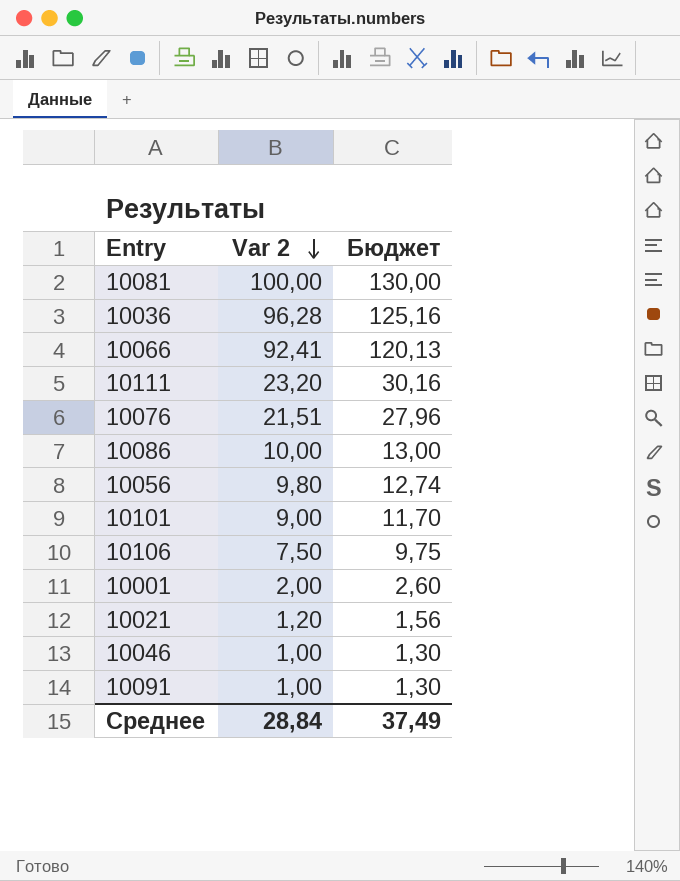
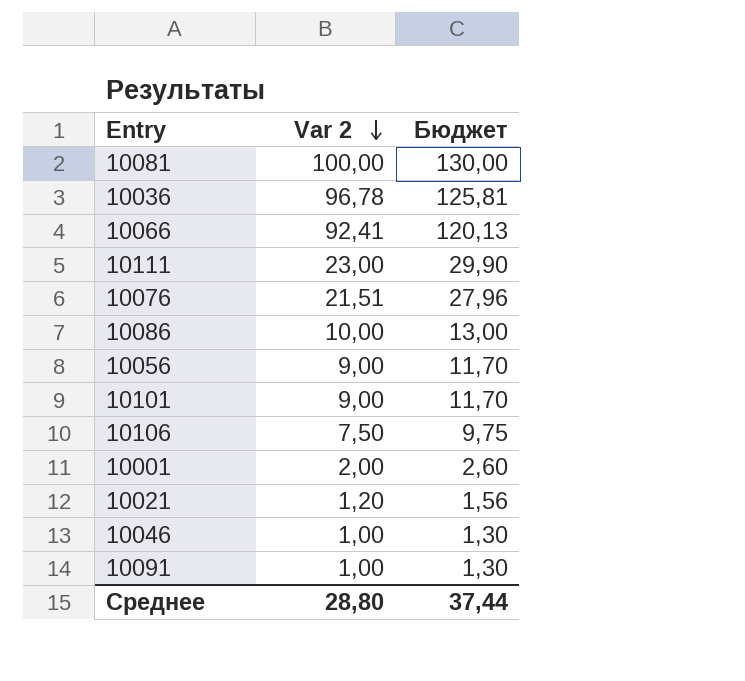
10036 | Var 2: 96,28 -> 96,78
10036 | Бюджет: 125,16 -> 125,81
10111 | Var 2: 23,20 -> 23,00
10111 | Бюджет: 30,16 -> 29,90
10056 | Var 2: 9,80 -> 9,00
10056 | Бюджет: 12,74 -> 11,70
Среднее | Var 2: 28,84 -> 28,80
Среднее | Бюджет: 37,49 -> 37,44

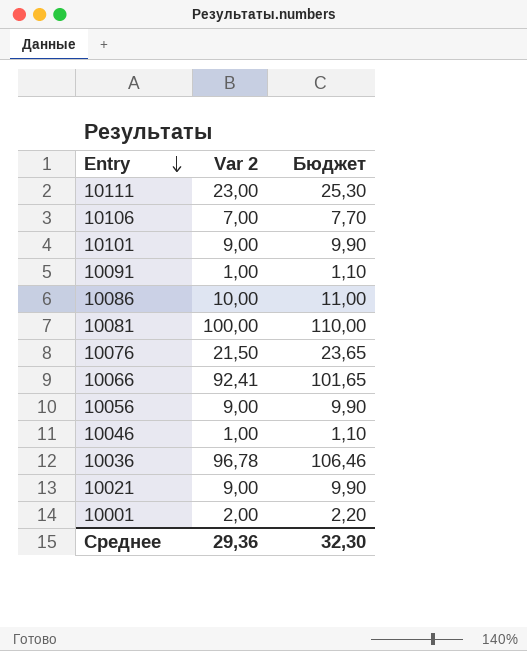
row order: Var 2 descending -> Entry descending
column Бюджет | formula: [Var 2] * 1,3 -> [Var 2] * 1,1
10106 | Var 2: 7,50 -> 7,00
10076 | Var 2: 21,51 -> 21,50
10021 | Var 2: 1,20 -> 9,00
Среднее | Var 2: 28,80 -> 29,36
Среднее | Бюджет: 37,44 -> 32,30

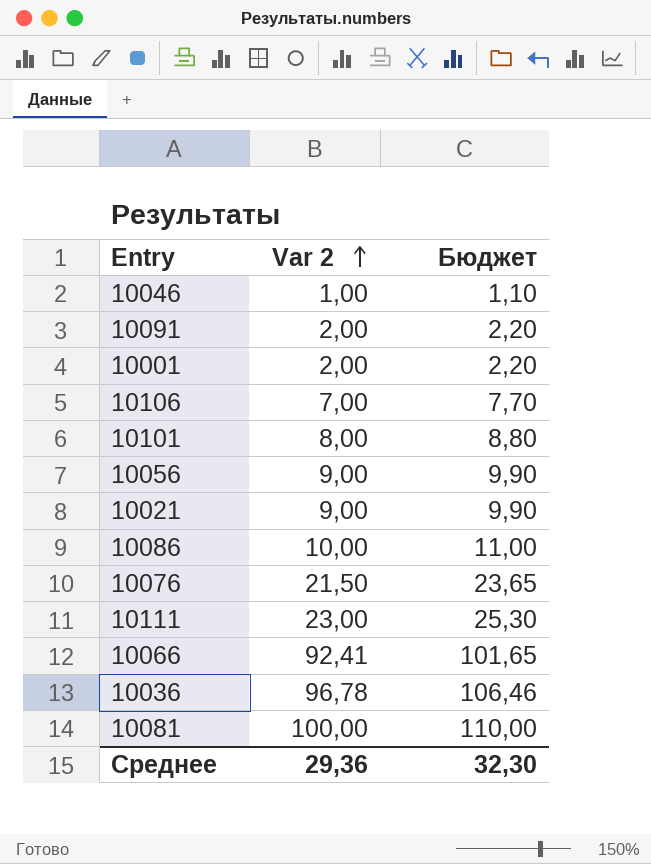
row order: Entry descending -> Var 2 ascending
10091 | Var 2: 1,00 -> 2,00
10091 | Бюджет: 1,10 -> 2,20
10101 | Var 2: 9,00 -> 8,00
10101 | Бюджет: 9,90 -> 8,80

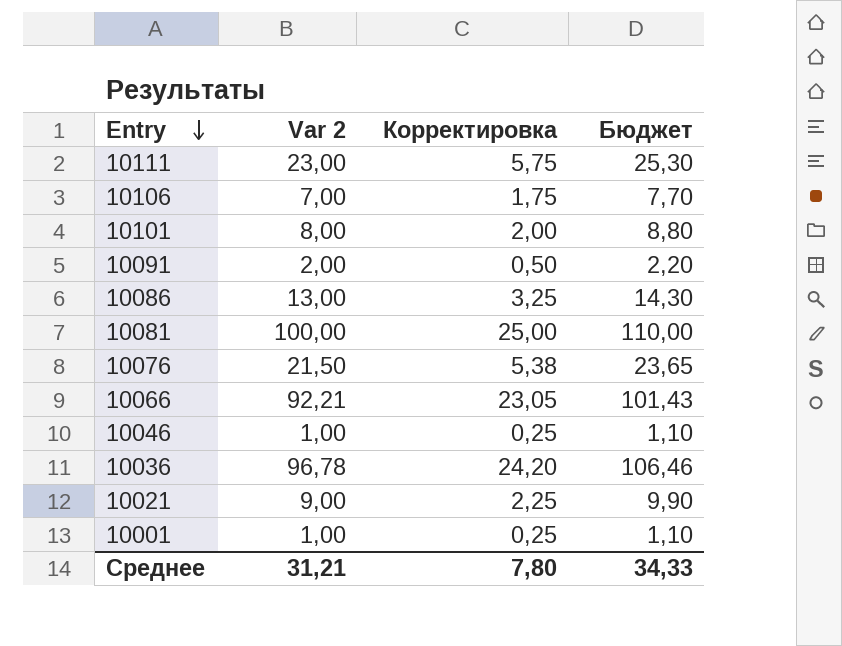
row order: Var 2 ascending -> Entry descending
column Корректировка | formula: none -> [Var 2] * 0,25
row 10056: 9,00 | 9,90 -> none
10086 | Var 2: 10,00 -> 13,00
10086 | Бюджет: 11,00 -> 14,30
10066 | Var 2: 92,41 -> 92,21
10066 | Бюджет: 101,65 -> 101,43
10001 | Var 2: 2,00 -> 1,00
10001 | Бюджет: 2,20 -> 1,10
Среднее | Var 2: 29,36 -> 31,21
Среднее | Бюджет: 32,30 -> 34,33

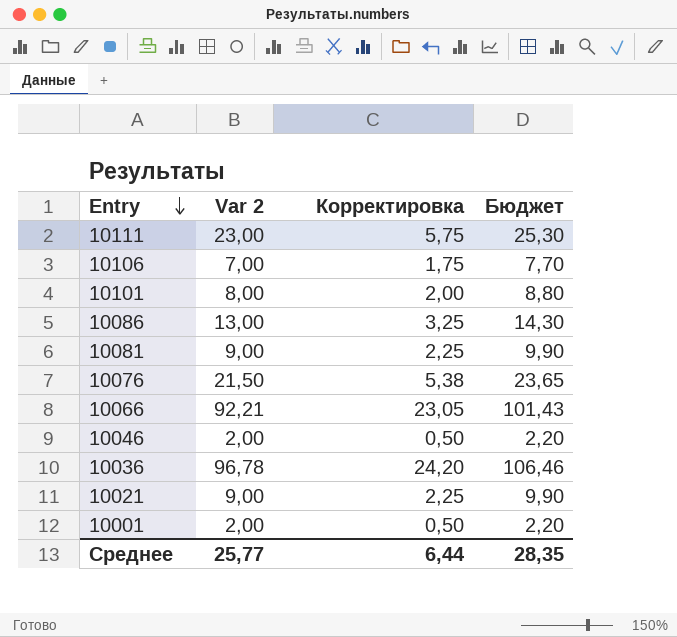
row 10091: 2,00 | 0,50 | 2,20 -> none
10081 | Var 2: 100,00 -> 9,00
10081 | Корректировка: 25,00 -> 2,25
10081 | Бюджет: 110,00 -> 9,90
10046 | Var 2: 1,00 -> 2,00
10046 | Корректировка: 0,25 -> 0,50
10046 | Бюджет: 1,10 -> 2,20
10001 | Var 2: 1,00 -> 2,00
10001 | Корректировка: 0,25 -> 0,50
10001 | Бюджет: 1,10 -> 2,20
Среднее | Var 2: 31,21 -> 25,77
Среднее | Корректировка: 7,80 -> 6,44
Среднее | Бюджет: 34,33 -> 28,35

